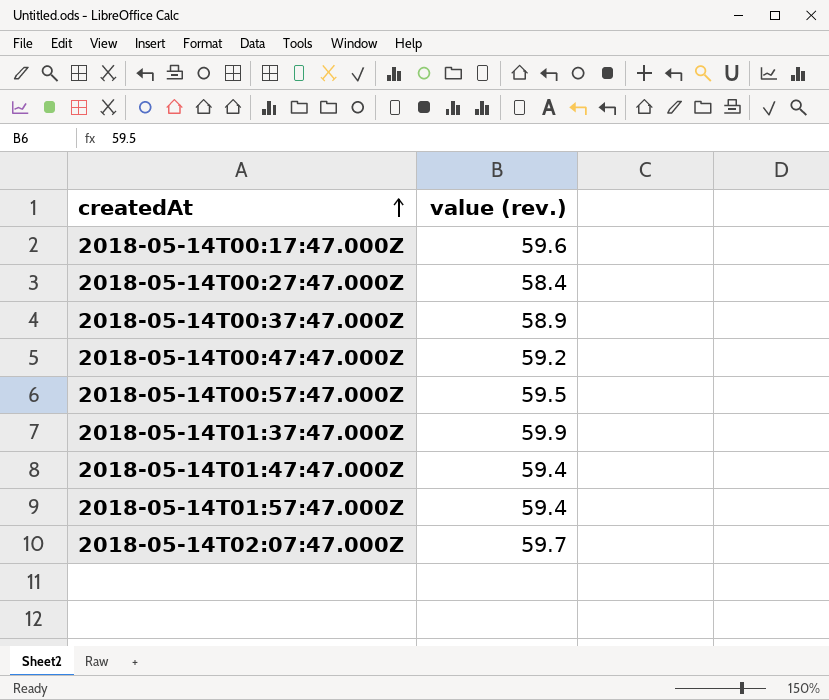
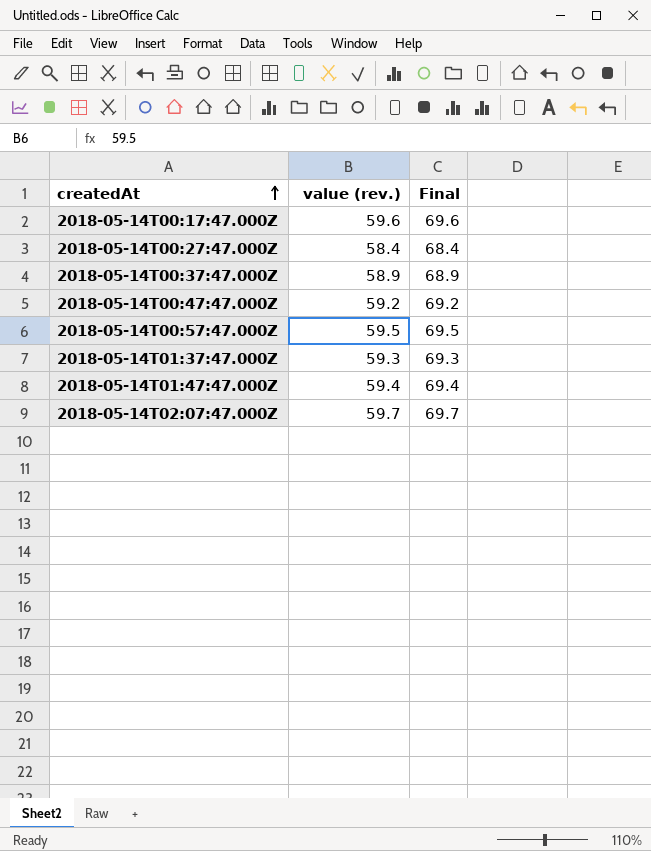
column Final | formula: none -> [value (rev.)] + 10
row 2018-05-14T01:57:47.000Z: 59.4 -> none
2018-05-14T01:37:47.000Z | value (rev.): 59.9 -> 59.3

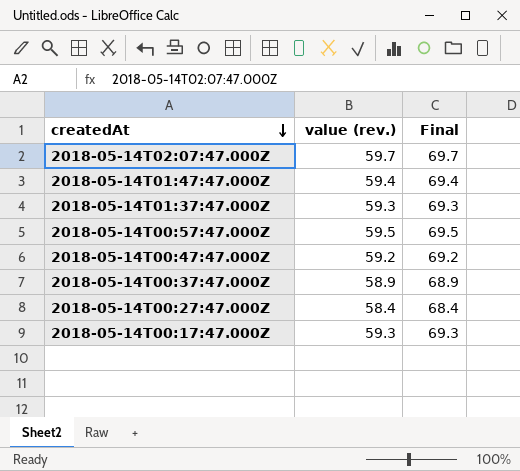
row order: createdAt ascending -> createdAt descending
2018-05-14T00:17:47.000Z | value (rev.): 59.6 -> 59.3
2018-05-14T00:17:47.000Z | Final: 69.6 -> 69.3

